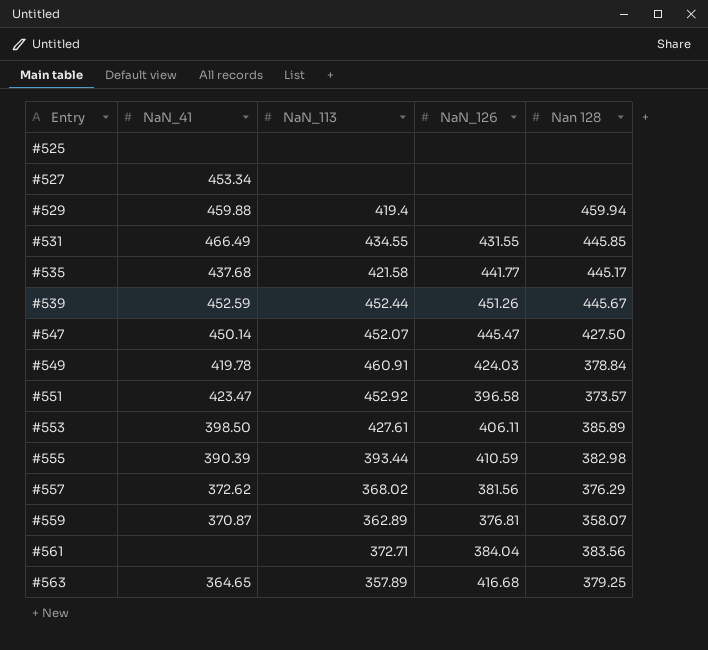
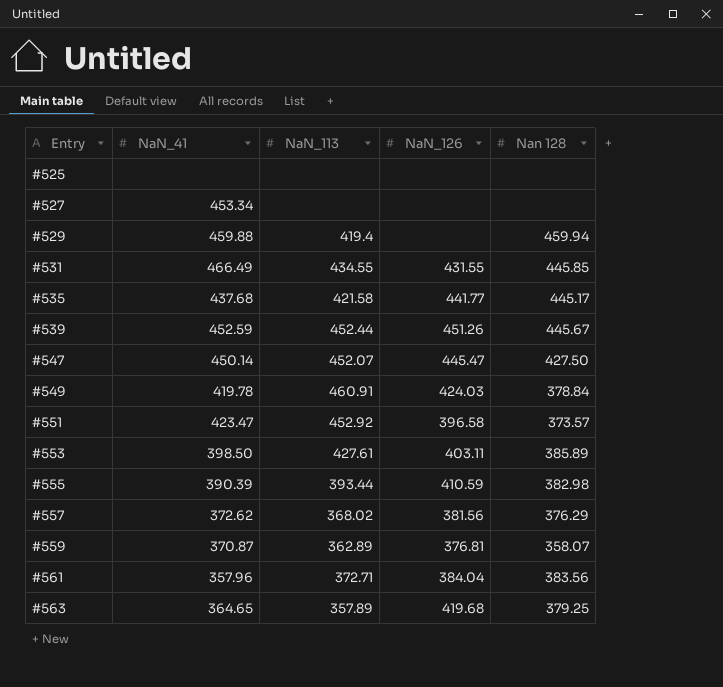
#553 | NaN_126: 406.11 -> 403.11
#561 | NaN_41: none -> 357.96
#563 | NaN_126: 416.68 -> 419.68

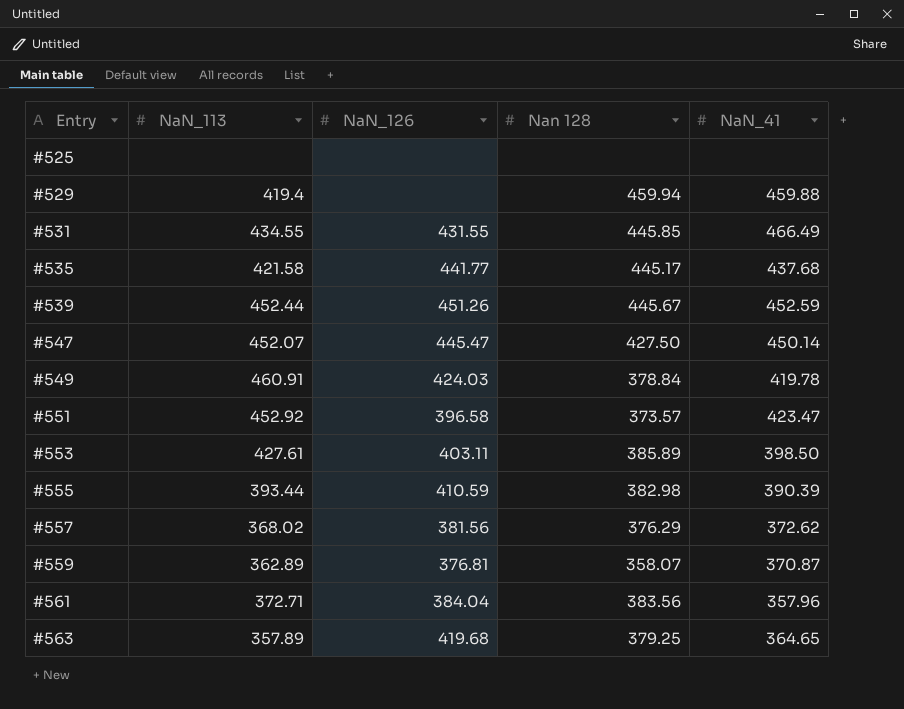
column NaN_41 | position: 2 -> 5
row #527: 453.34 | none | none | none -> none

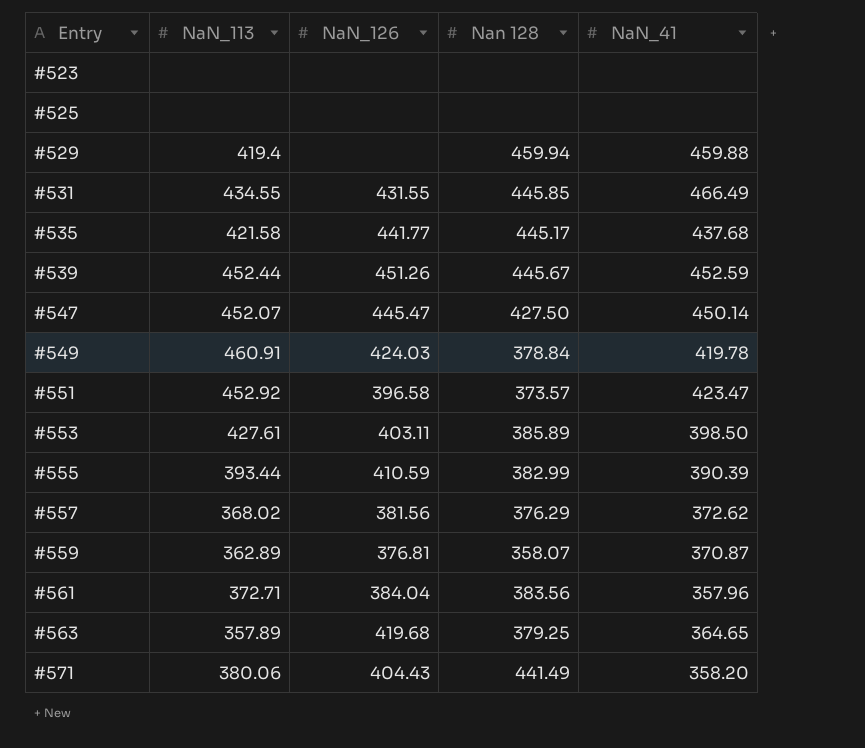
row #523: none -> none | none | none | none
#555 | Nan 128: 382.98 -> 382.99
row #571: none -> 380.06 | 404.43 | 441.49 | 358.20

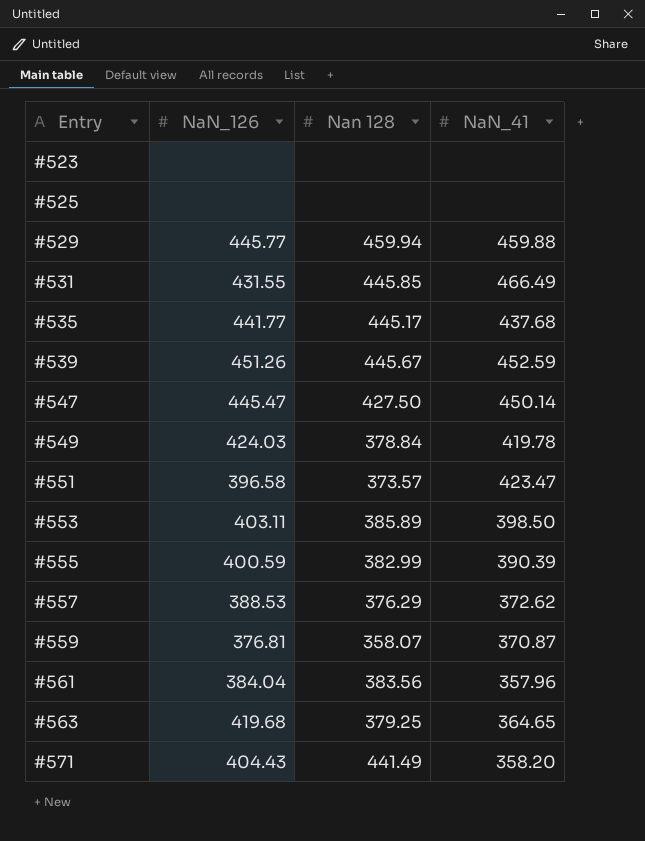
column NaN_113 | position: 2 -> none
#529 | NaN_126: none -> 445.77
#555 | NaN_126: 410.59 -> 400.59
#557 | NaN_126: 381.56 -> 388.53

